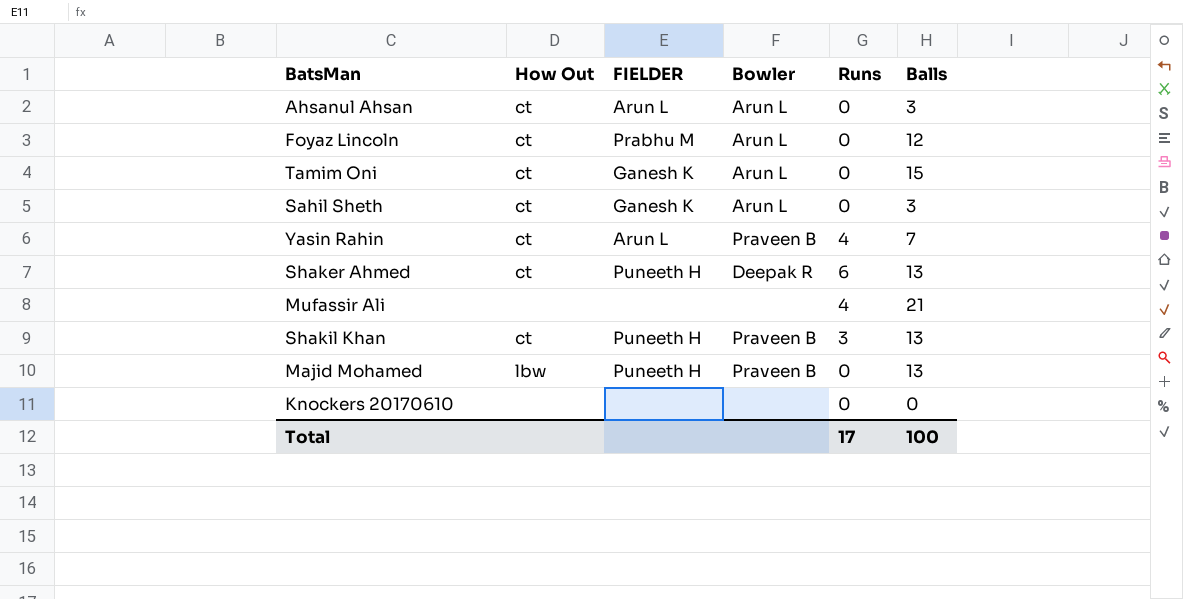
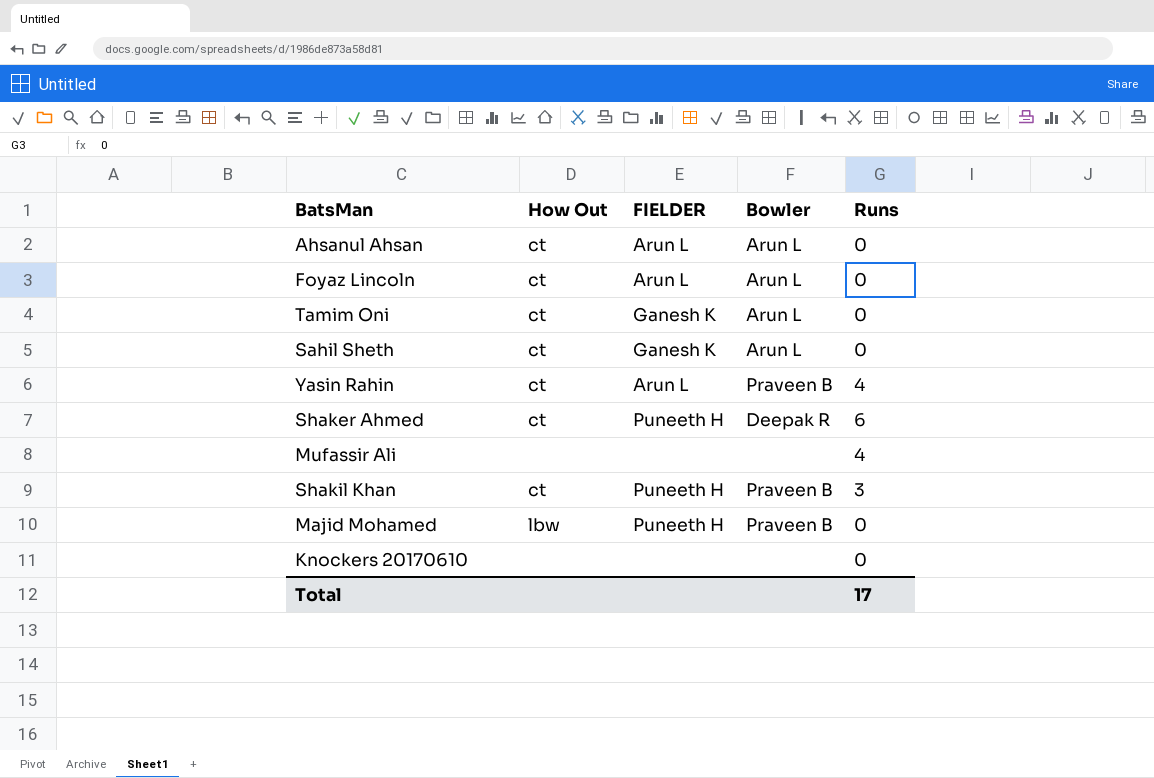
column Balls | position: 6 -> none
Foyaz Lincoln | FIELDER: Prabhu M -> Arun L

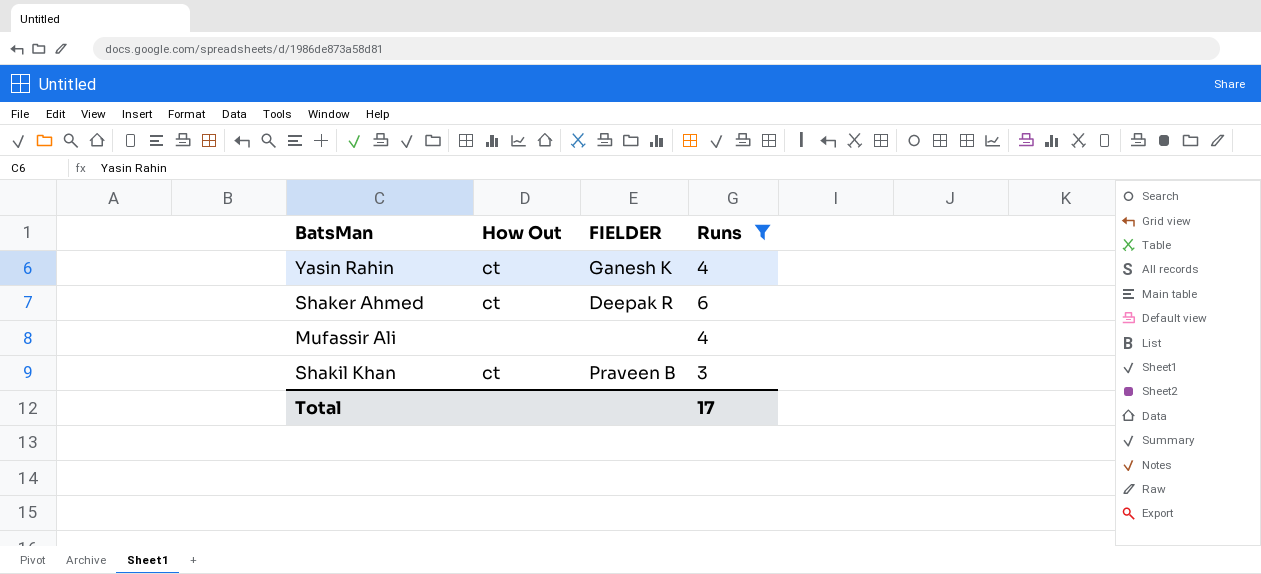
filter: none -> Runs != 0
column Bowler | position: 4 -> none
Yasin Rahin | FIELDER: Arun L -> Ganesh K
Shaker Ahmed | FIELDER: Puneeth H -> Deepak R
Shakil Khan | FIELDER: Puneeth H -> Praveen B

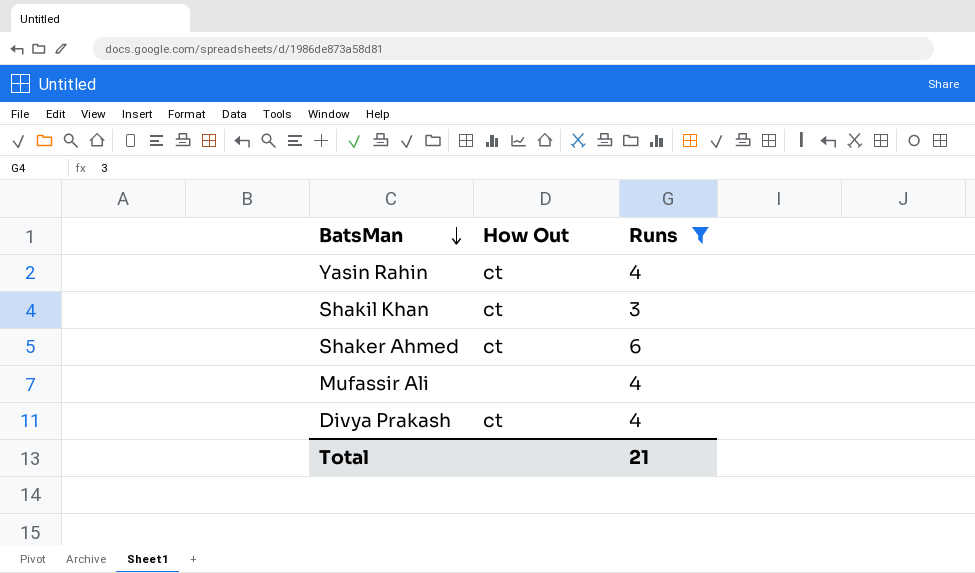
row order: none -> BatsMan descending
column FIELDER | position: 3 -> none
row Divya Prakash: none -> ct | 4
Total | Runs: 17 -> 21

